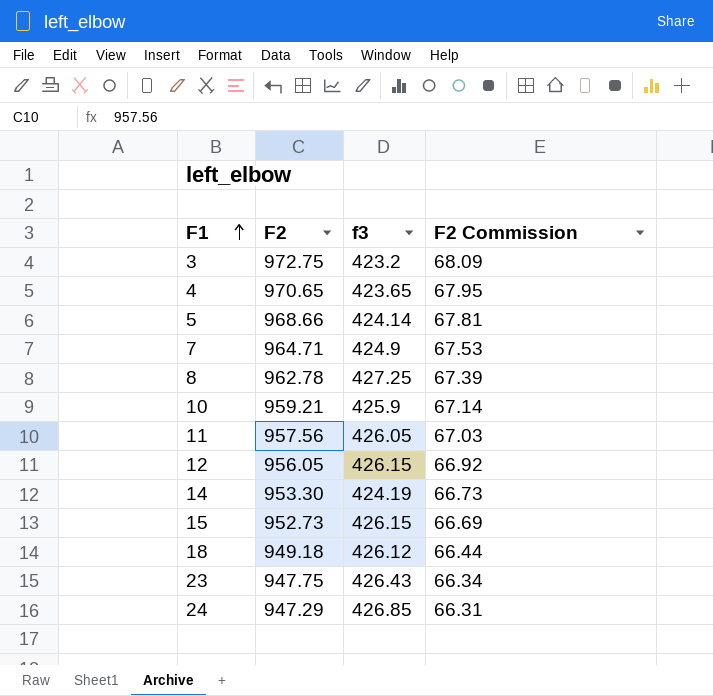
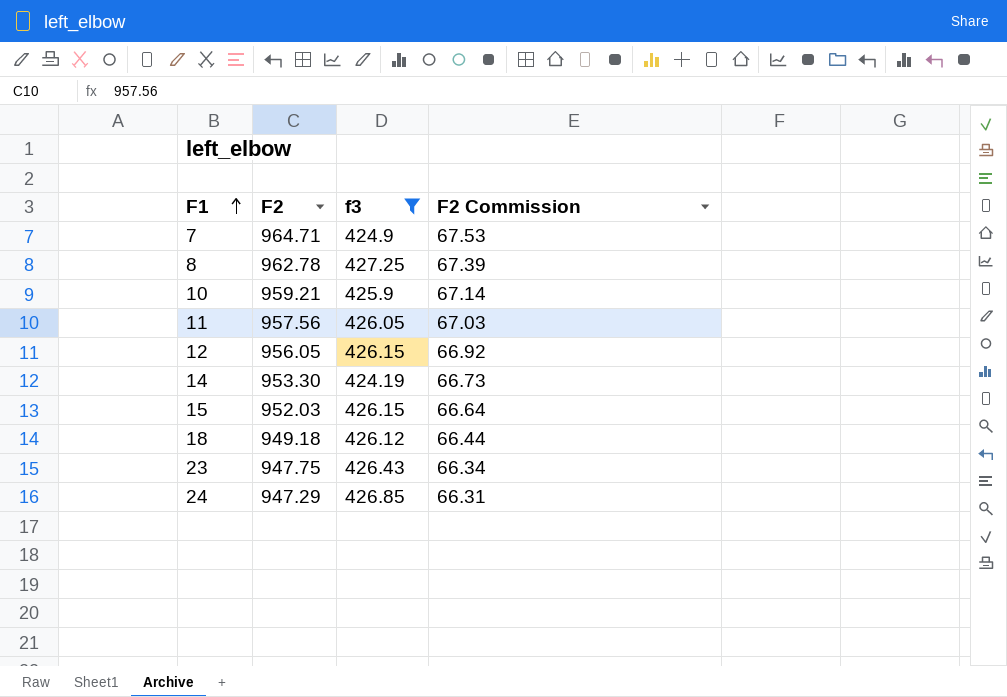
filter: none -> f3 >= 424.19
15 | F2: 952.73 -> 952.03
15 | F2 Commission: 66.69 -> 66.64

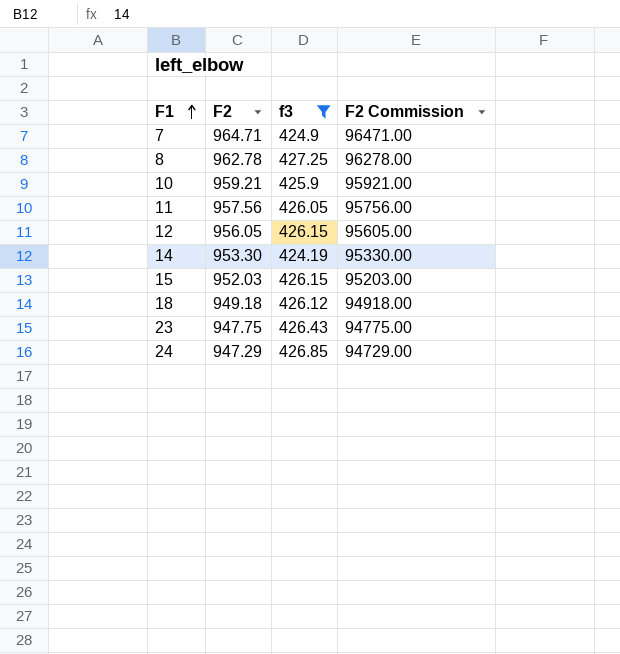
column F2 Commission | formula: [F2] * 0.07 -> [F2] * 100

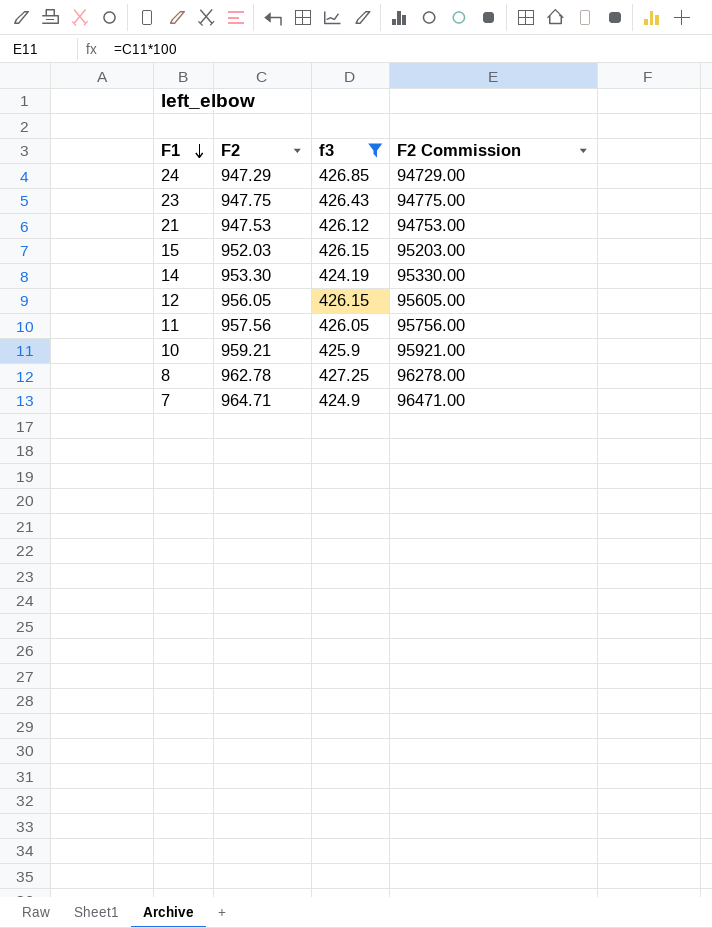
row order: F1 ascending -> F1 descending
row 18: 949.18 | 426.12 | 94918.00 -> none
row 21: none -> 947.53 | 426.12 | 94753.00

